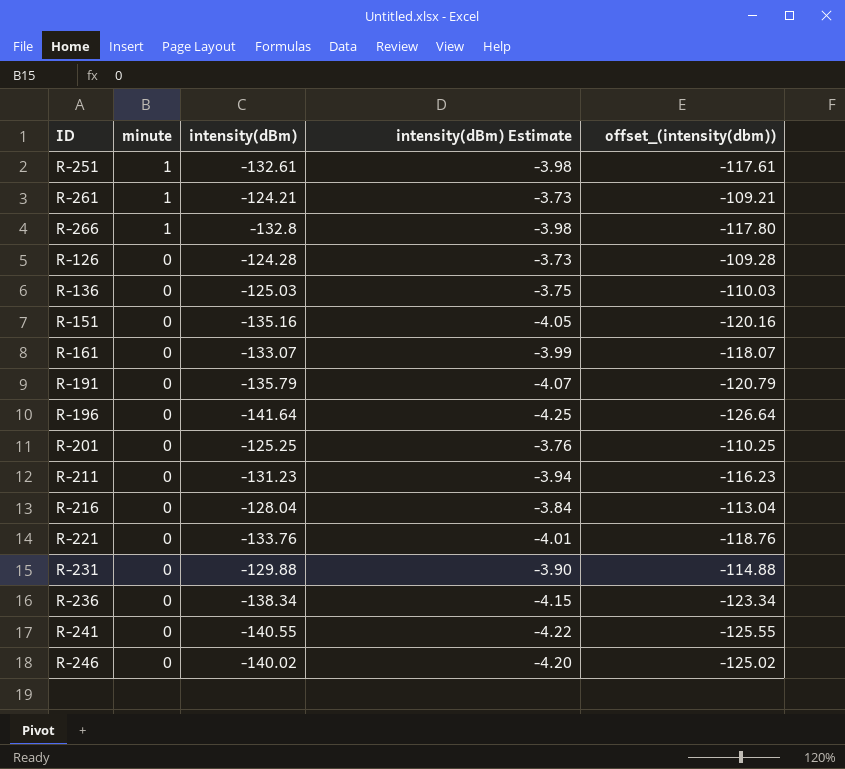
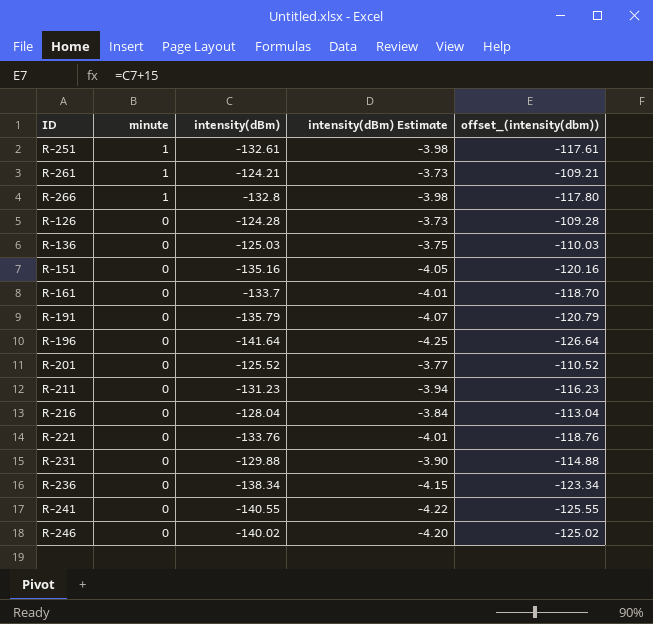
R-161 | intensity(dBm): -133.07 -> -133.7
R-161 | intensity(dBm) Estimate: -3.99 -> -4.01
R-161 | offset_(intensity(dbm)): -118.07 -> -118.70
R-201 | intensity(dBm): -125.25 -> -125.52
R-201 | intensity(dBm) Estimate: -3.76 -> -3.77
R-201 | offset_(intensity(dbm)): -110.25 -> -110.52

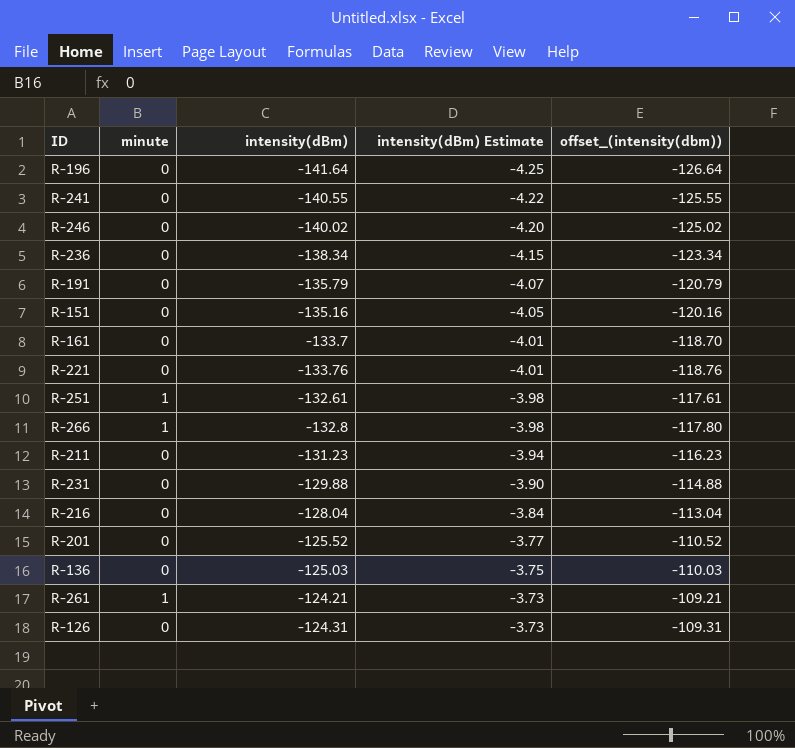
row order: minute descending -> intensity(dBm) Estimate ascending
R-126 | intensity(dBm): -124.28 -> -124.31
R-126 | offset_(intensity(dbm)): -109.28 -> -109.31

